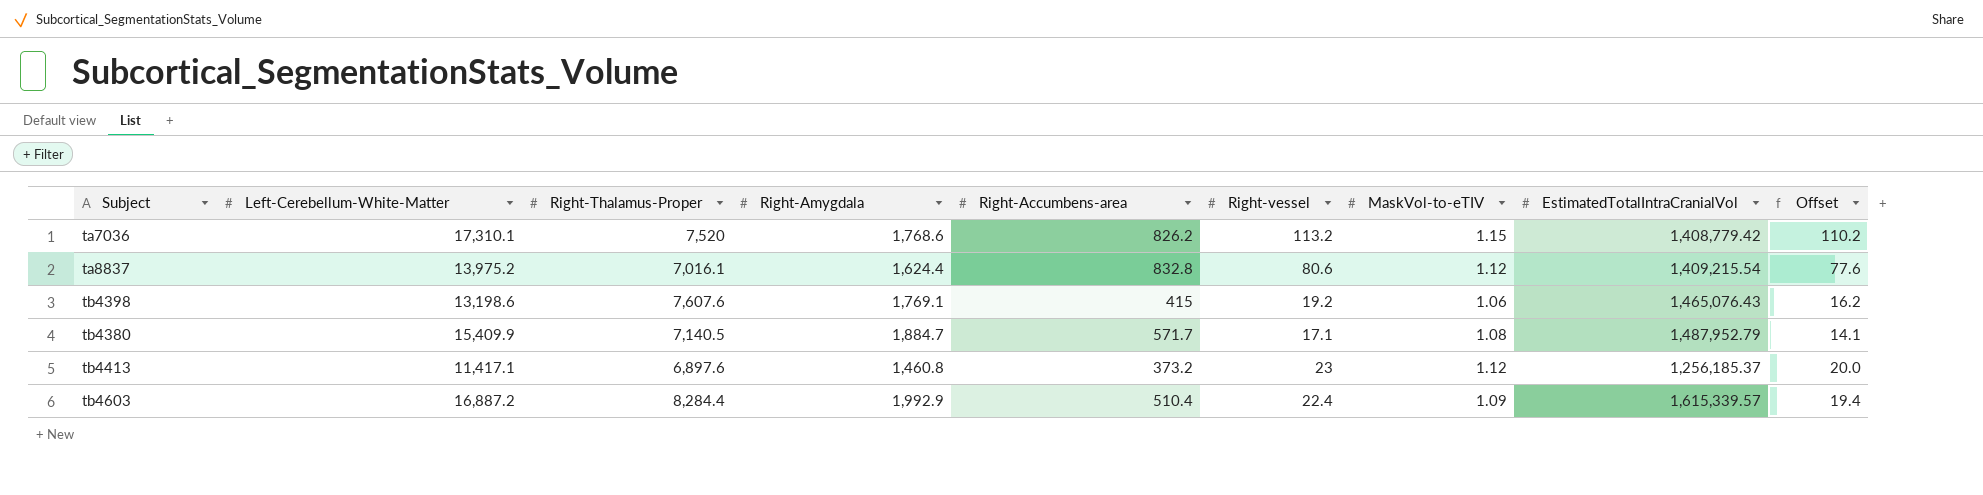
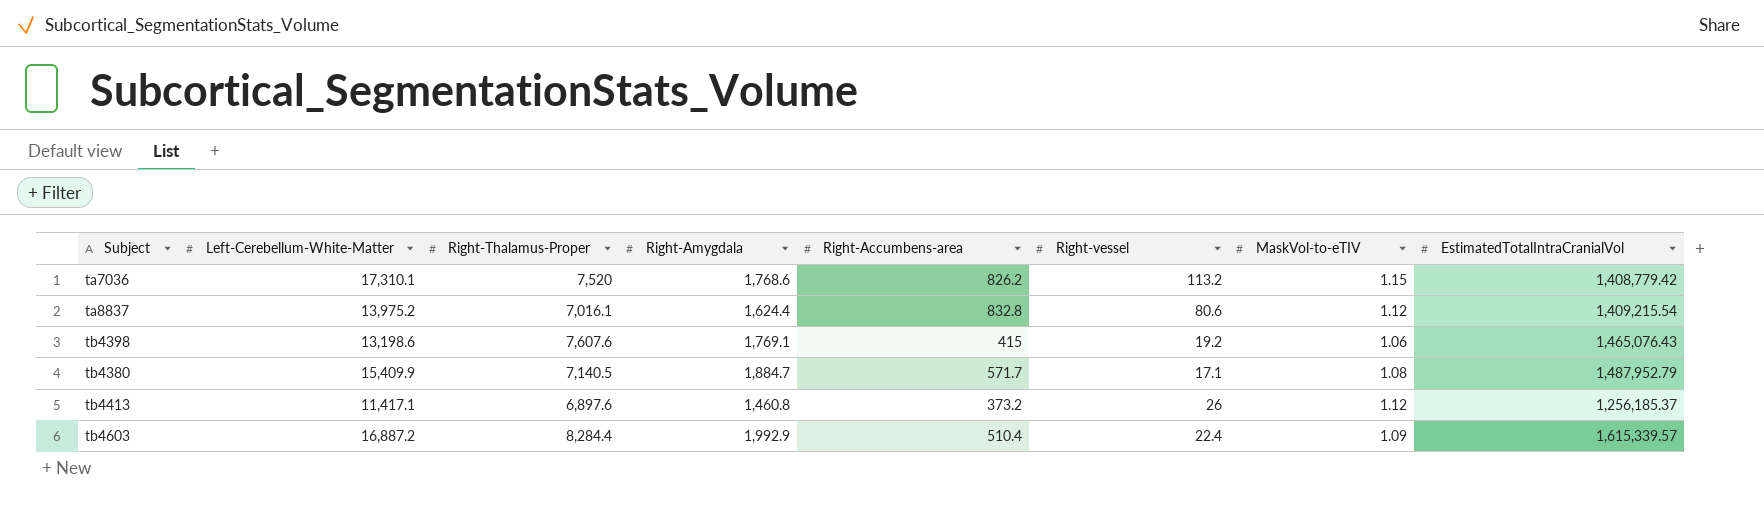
column Offset | formula: [Right-vessel] - 3 -> none
tb4413 | Right-vessel: 23 -> 26

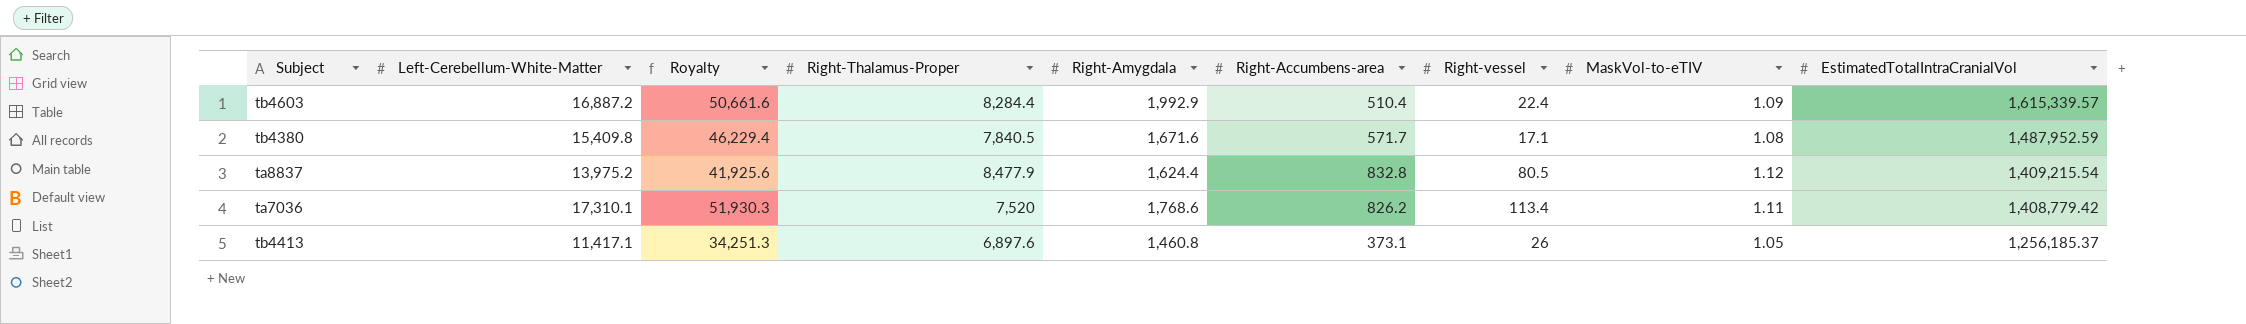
row order: none -> EstimatedTotalIntraCranialVol descending
column Royalty | formula: none -> [Left-Cerebellum-White-Matter] * 3
row tb4398: 13,198.6 | 7,607.6 | 1,769.1 | 415 | 19.2 | 1.06 | 1,465,076.43 -> none
tb4380 | Left-Cerebellum-White-Matter: 15,409.9 -> 15,409.8
tb4380 | Right-Thalamus-Proper: 7,140.5 -> 7,840.5
tb4380 | Right-Amygdala: 1,884.7 -> 1,671.6
tb4380 | EstimatedTotalIntraCranialVol: 1,487,952.79 -> 1,487,952.59
ta8837 | Right-Thalamus-Proper: 7,016.1 -> 8,477.9
ta8837 | Right-vessel: 80.6 -> 80.5
ta7036 | Right-vessel: 113.2 -> 113.4
ta7036 | MaskVol-to-eTIV: 1.15 -> 1.11
tb4413 | Right-Accumbens-area: 373.2 -> 373.1
tb4413 | MaskVol-to-eTIV: 1.12 -> 1.05

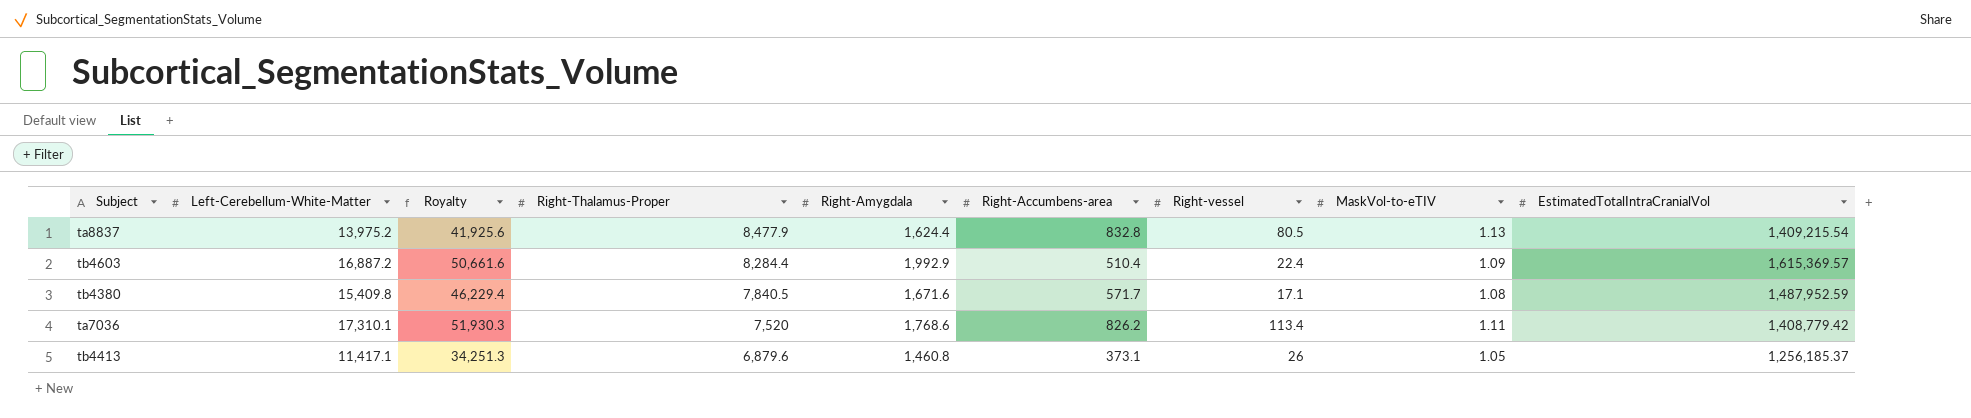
row order: EstimatedTotalIntraCranialVol descending -> Right-Thalamus-Proper descending
ta8837 | MaskVol-to-eTIV: 1.12 -> 1.13
tb4603 | EstimatedTotalIntraCranialVol: 1,615,339.57 -> 1,615,369.57
tb4413 | Right-Thalamus-Proper: 6,897.6 -> 6,879.6

